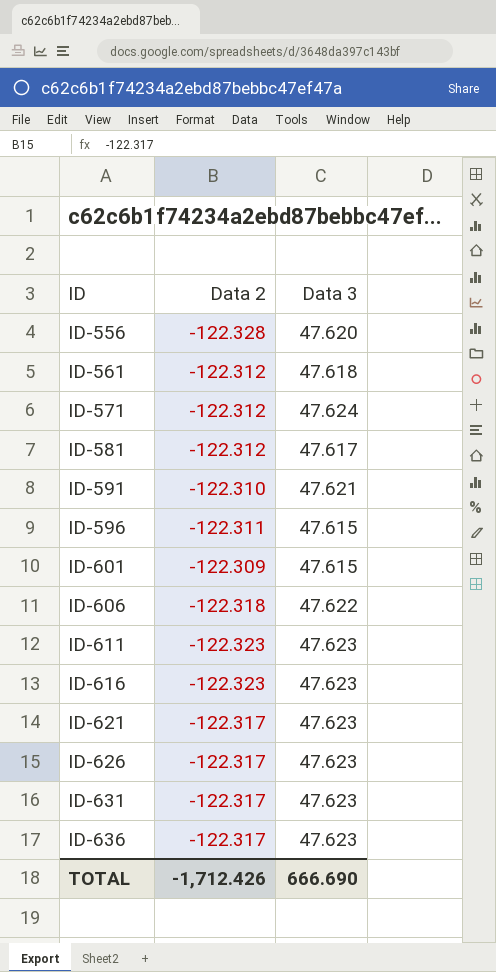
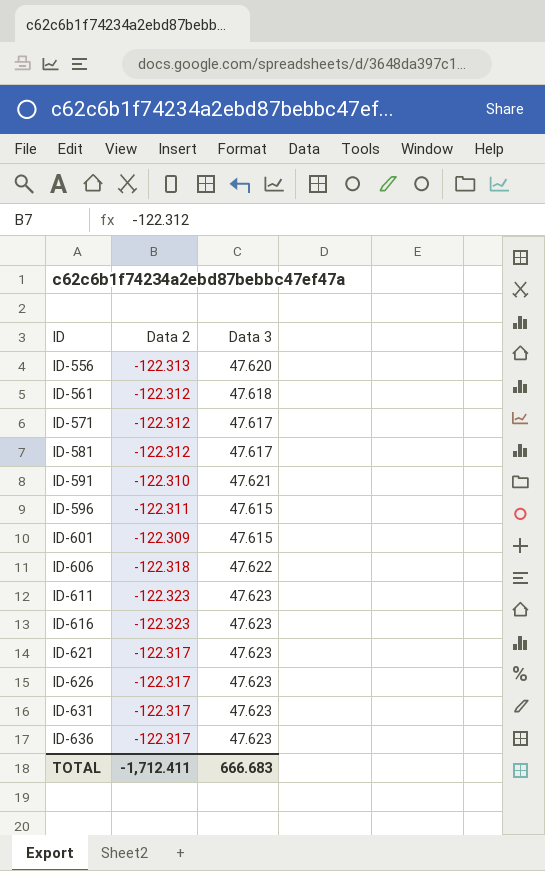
ID-556 | Data 2: -122.328 -> -122.313
ID-571 | Data 3: 47.624 -> 47.617
TOTAL | Data 2: -1,712.426 -> -1,712.411
TOTAL | Data 3: 666.690 -> 666.683

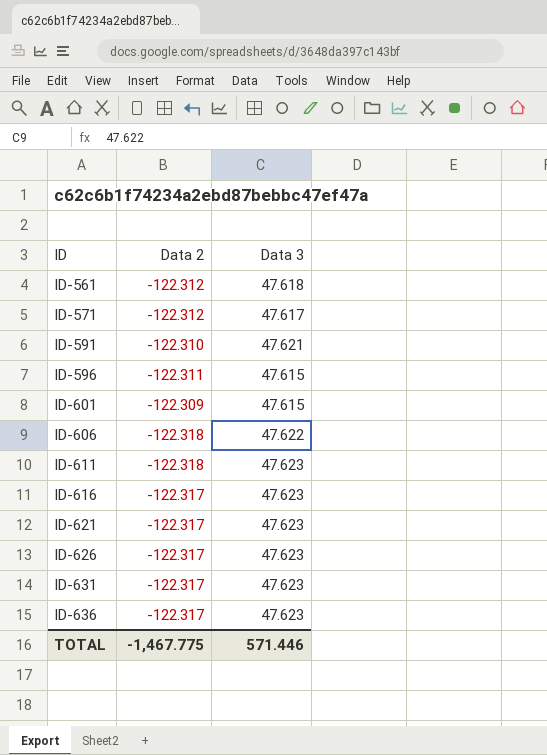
row ID-556: -122.313 | 47.620 -> none
row ID-581: -122.312 | 47.617 -> none
ID-611 | Data 2: -122.323 -> -122.318
ID-616 | Data 2: -122.323 -> -122.317
TOTAL | Data 2: -1,712.411 -> -1,467.775
TOTAL | Data 3: 666.683 -> 571.446

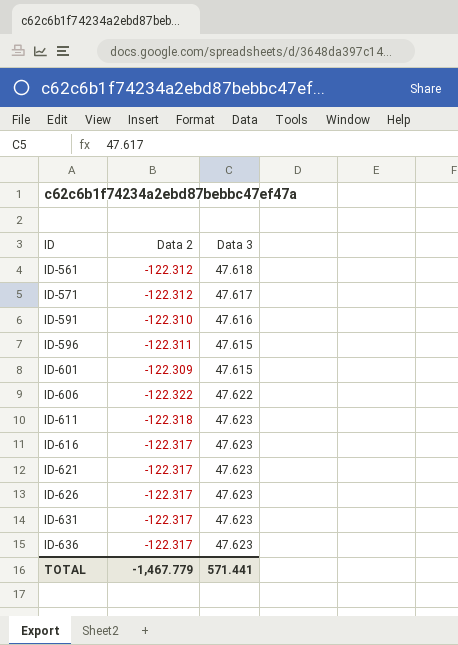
ID-591 | Data 3: 47.621 -> 47.616
ID-606 | Data 2: -122.318 -> -122.322
TOTAL | Data 2: -1,467.775 -> -1,467.779
TOTAL | Data 3: 571.446 -> 571.441

